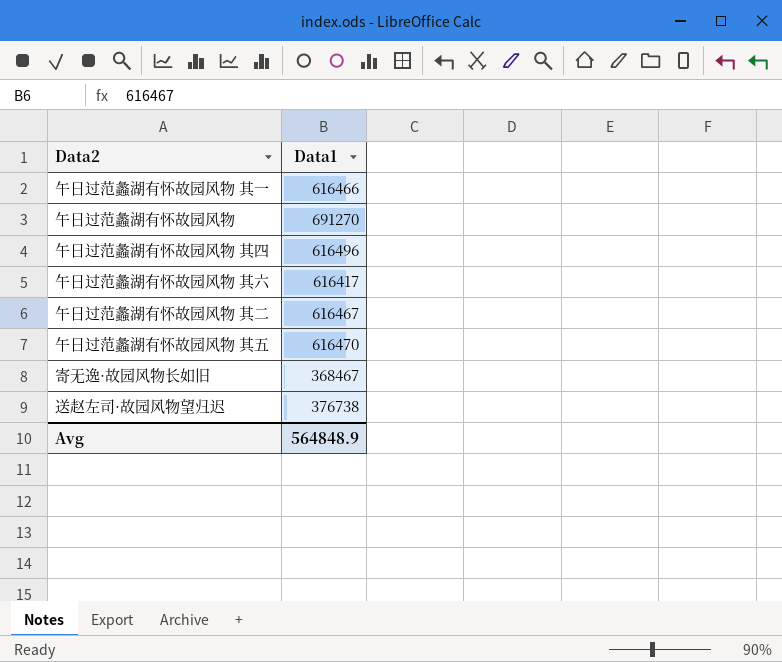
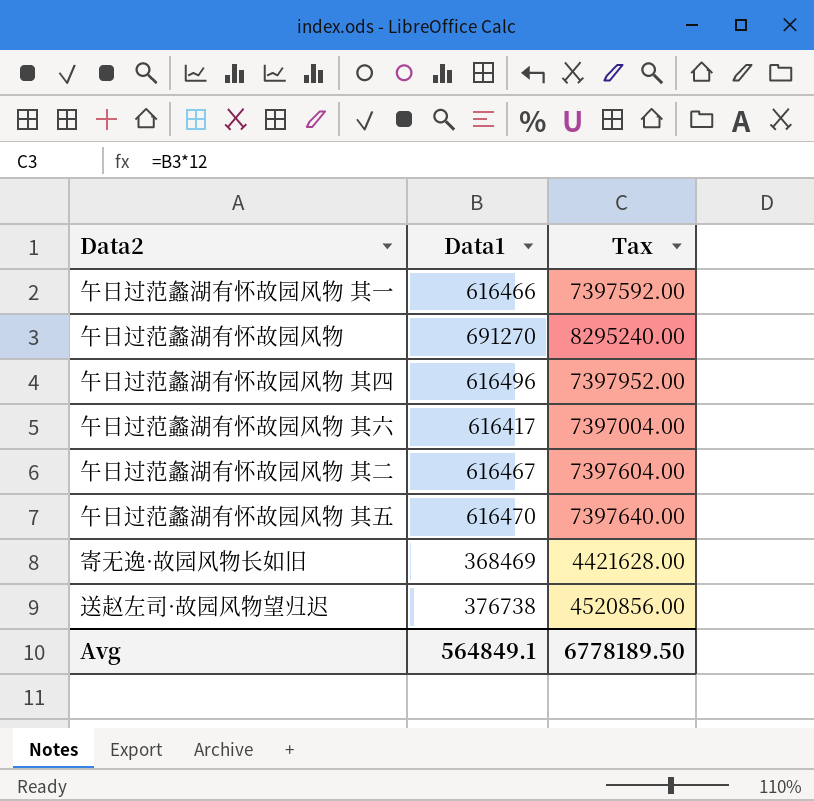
column Tax | formula: none -> [Data1] * 12
寄无逸·故园风物长如旧 | Data1: 368467 -> 368469
Avg | Data1: 564848.9 -> 564849.1

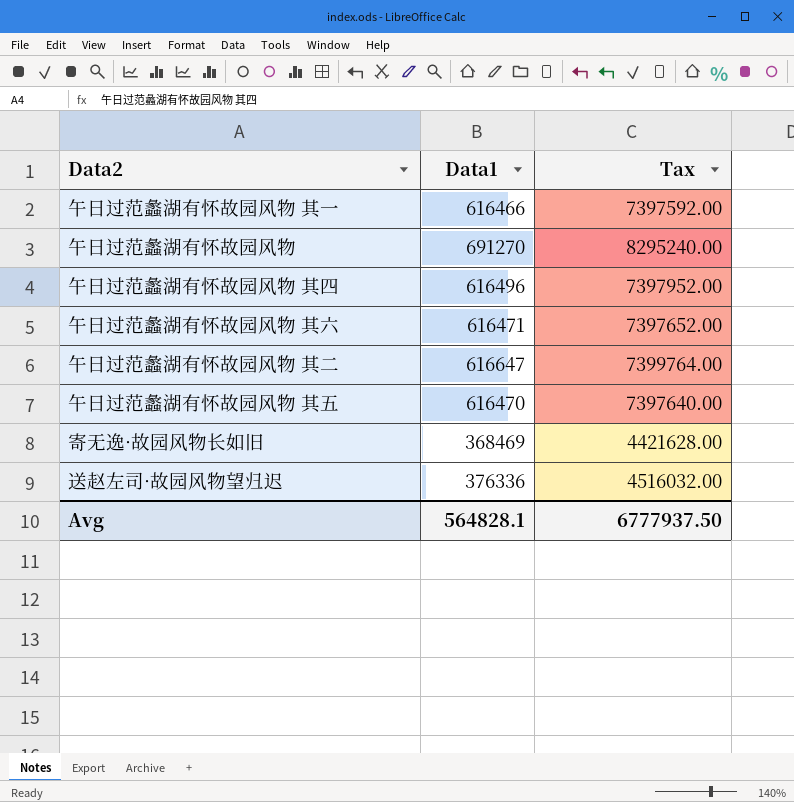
午日过范蠡湖有怀故园风物 其六 | Data1: 616417 -> 616471
午日过范蠡湖有怀故园风物 其六 | Tax: 7397004.00 -> 7397652.00
午日过范蠡湖有怀故园风物 其二 | Data1: 616467 -> 616647
午日过范蠡湖有怀故园风物 其二 | Tax: 7397604.00 -> 7399764.00
送赵左司·故园风物望归迟 | Data1: 376738 -> 376336
送赵左司·故园风物望归迟 | Tax: 4520856.00 -> 4516032.00
Avg | Data1: 564849.1 -> 564828.1
Avg | Tax: 6778189.50 -> 6777937.50

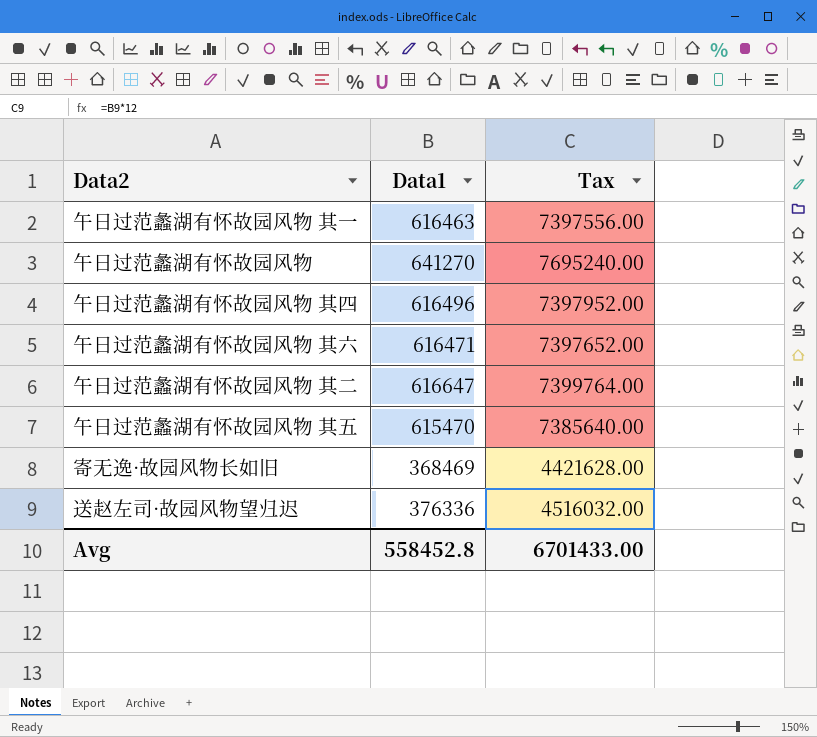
午日过范蠡湖有怀故园风物 其一 | Data1: 616466 -> 616463
午日过范蠡湖有怀故园风物 其一 | Tax: 7397592.00 -> 7397556.00
午日过范蠡湖有怀故园风物 | Data1: 691270 -> 641270
午日过范蠡湖有怀故园风物 | Tax: 8295240.00 -> 7695240.00
午日过范蠡湖有怀故园风物 其五 | Data1: 616470 -> 615470
午日过范蠡湖有怀故园风物 其五 | Tax: 7397640.00 -> 7385640.00
Avg | Data1: 564828.1 -> 558452.8
Avg | Tax: 6777937.50 -> 6701433.00

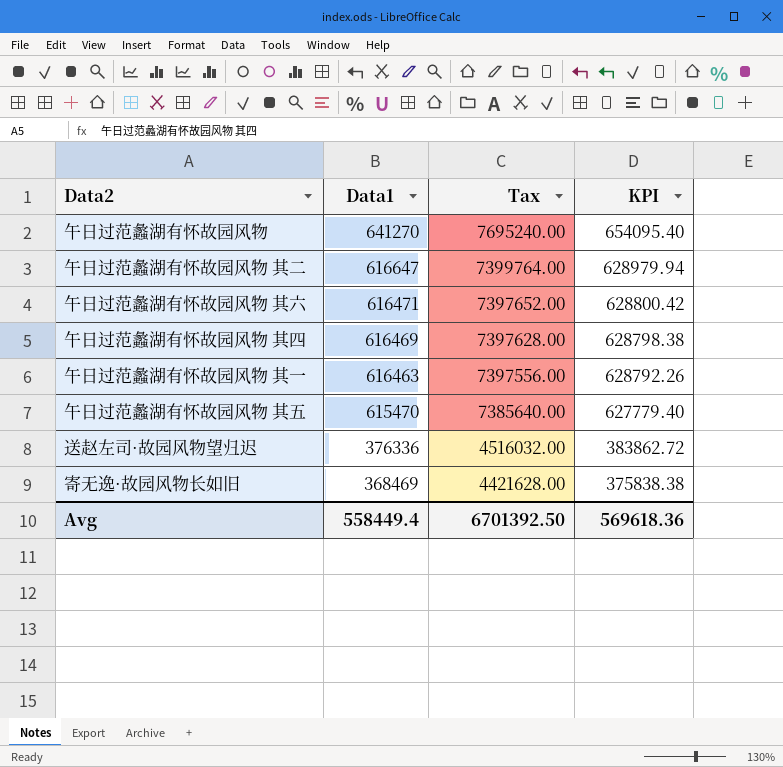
row order: none -> Data1 descending
column KPI | formula: none -> [Data1] * 1.02
午日过范蠡湖有怀故园风物 其四 | Data1: 616496 -> 616469
午日过范蠡湖有怀故园风物 其四 | Tax: 7397952.00 -> 7397628.00
Avg | Data1: 558452.8 -> 558449.4
Avg | Tax: 6701433.00 -> 6701392.50

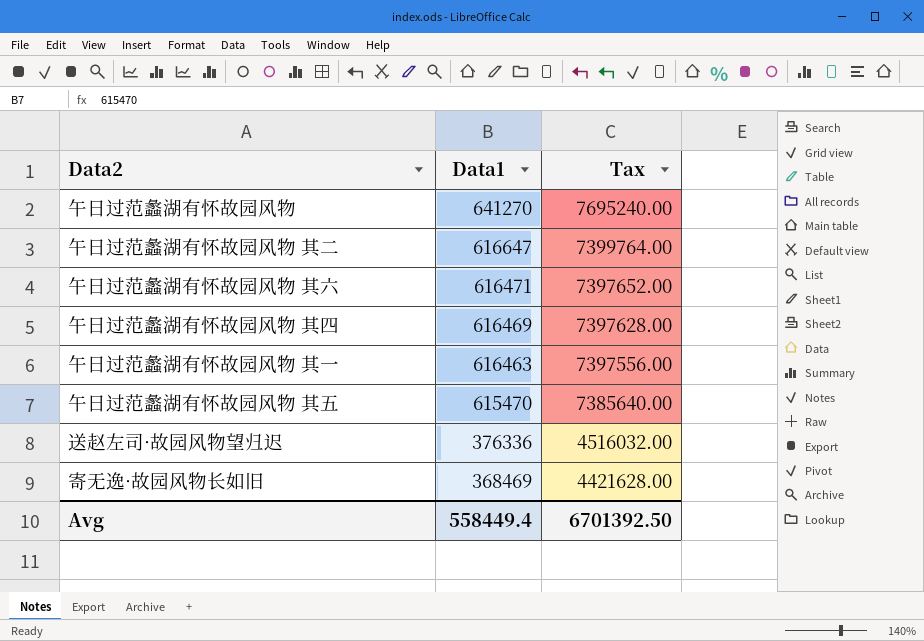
column KPI | formula: [Data1] * 1.02 -> none

